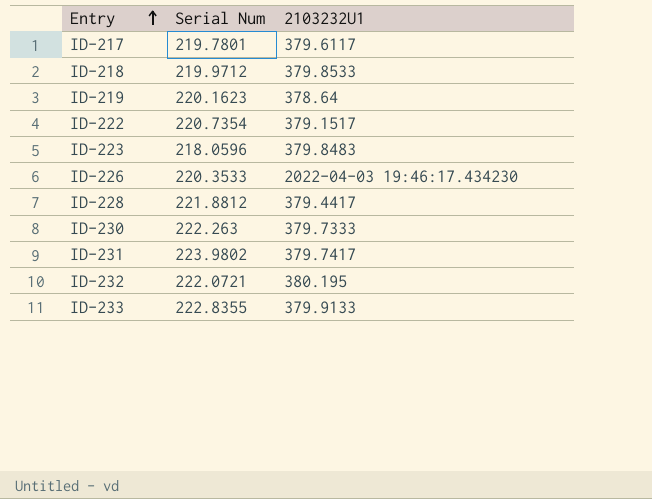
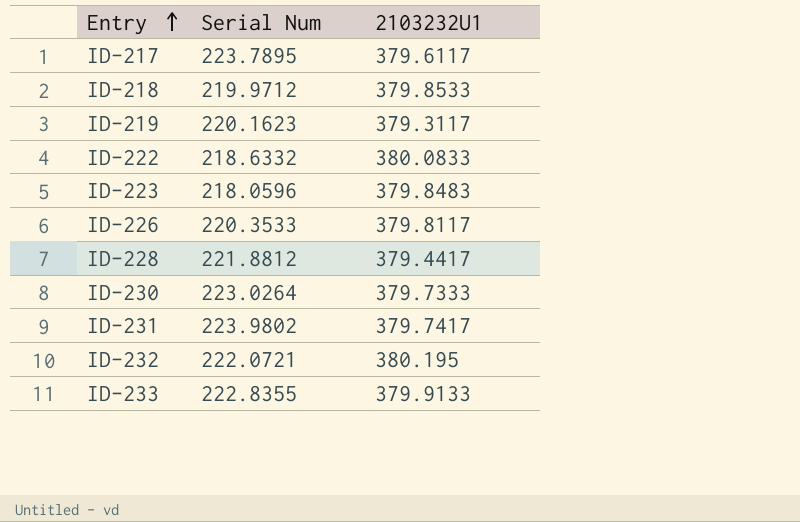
ID-217 | Serial Num: 219.7801 -> 223.7895
ID-219 | 2103232U1: 378.64 -> 379.3117
ID-222 | Serial Num: 220.7354 -> 218.6332
ID-222 | 2103232U1: 379.1517 -> 380.0833
ID-226 | 2103232U1: 2022-04-03 19:46:17.434230 -> 379.8117
ID-230 | Serial Num: 222.263 -> 223.0264

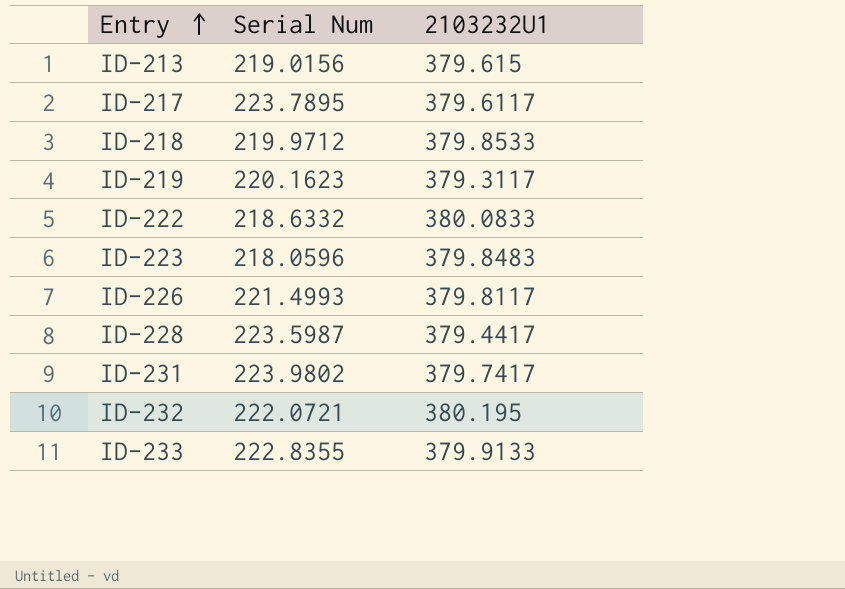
row ID-230: 223.0264 | 379.7333 -> none
row ID-213: none -> 219.0156 | 379.615
ID-226 | Serial Num: 220.3533 -> 221.4993
ID-228 | Serial Num: 221.8812 -> 223.5987

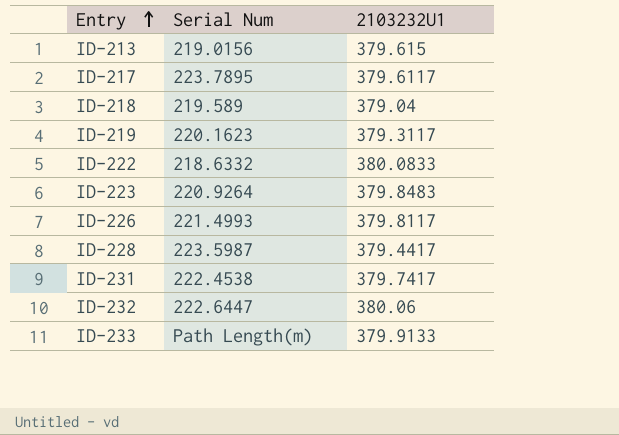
ID-218 | Serial Num: 219.9712 -> 219.589
ID-218 | 2103232U1: 379.8533 -> 379.04
ID-223 | Serial Num: 218.0596 -> 220.9264
ID-231 | Serial Num: 223.9802 -> 222.4538
ID-232 | Serial Num: 222.0721 -> 222.6447
ID-232 | 2103232U1: 380.195 -> 380.06
ID-233 | Serial Num: 222.8355 -> Path Length(m)

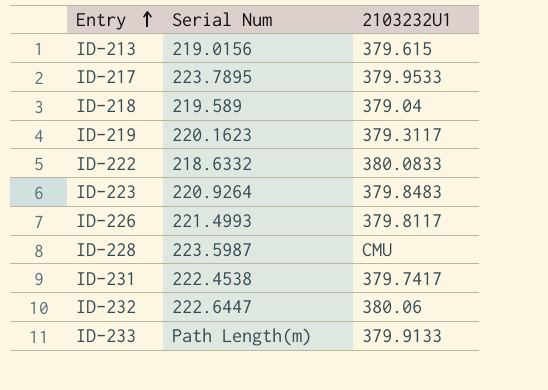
ID-217 | 2103232U1: 379.6117 -> 379.9533
ID-228 | 2103232U1: 379.4417 -> CMU

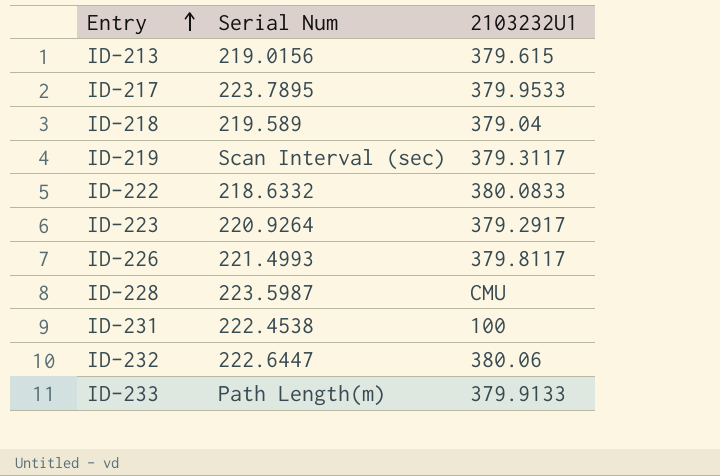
ID-219 | Serial Num: 220.1623 -> Scan Interval (sec)
ID-223 | 2103232U1: 379.8483 -> 379.2917
ID-231 | 2103232U1: 379.7417 -> 100

